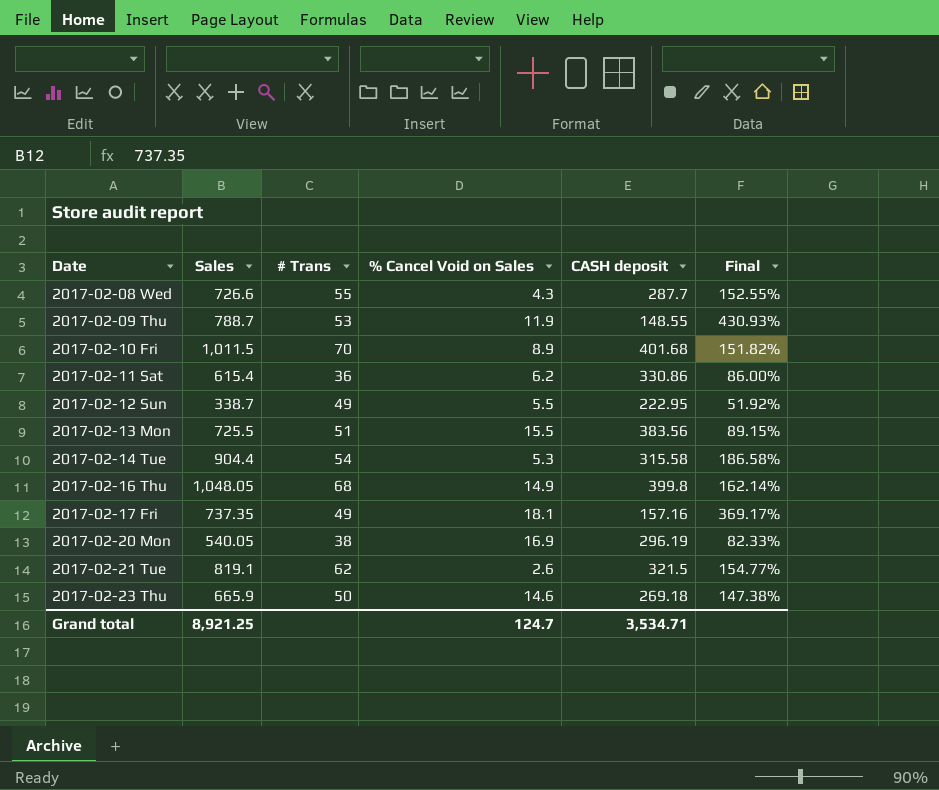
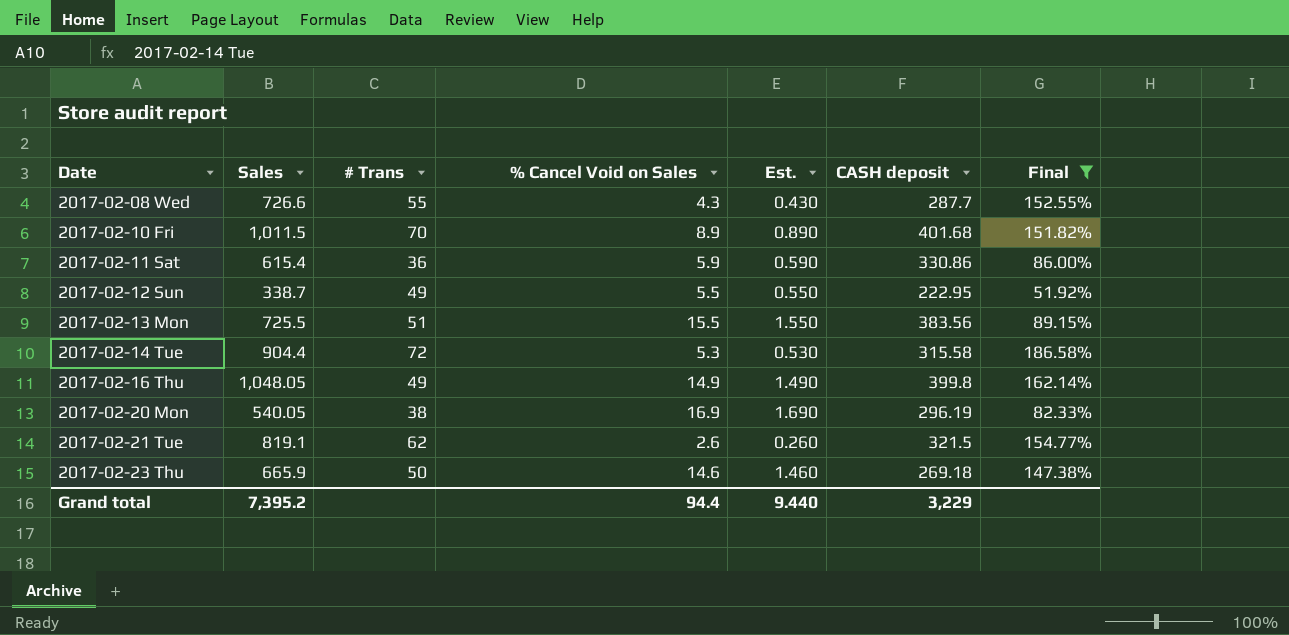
filter: none -> Final <= 186.58%
column Est. | formula: none -> [% Cancel Void on Sales] * 0.1
2017-02-11 Sat | % Cancel Void on Sales: 6.2 -> 5.9
2017-02-14 Tue | # Trans: 54 -> 72
2017-02-16 Thu | # Trans: 68 -> 49
Grand total | Sales: 8,921.25 -> 7,395.2
Grand total | % Cancel Void on Sales: 124.7 -> 94.4
Grand total | CASH deposit: 3,534.71 -> 3,229

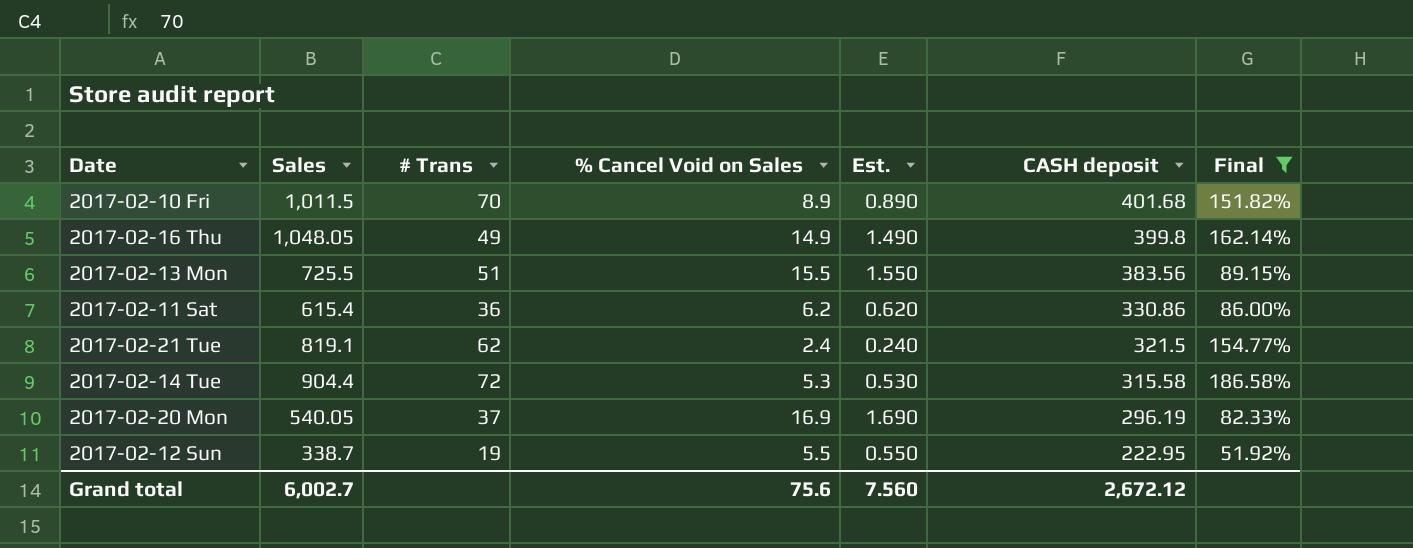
row order: Date ascending -> CASH deposit descending
row 2017-02-08 Wed: 726.6 | 55 | 4.3 | 0.430 | 287.7 | 152.55% -> none
row 2017-02-23 Thu: 665.9 | 50 | 14.6 | 1.460 | 269.18 | 147.38% -> none
2017-02-11 Sat | % Cancel Void on Sales: 5.9 -> 6.2
2017-02-11 Sat | Est.: 0.590 -> 0.620
2017-02-21 Tue | % Cancel Void on Sales: 2.6 -> 2.4
2017-02-21 Tue | Est.: 0.260 -> 0.240
2017-02-20 Mon | # Trans: 38 -> 37
2017-02-12 Sun | # Trans: 49 -> 19
Grand total | Sales: 7,395.2 -> 6,002.7
Grand total | % Cancel Void on Sales: 94.4 -> 75.6
Grand total | Est.: 9.440 -> 7.560
Grand total | CASH deposit: 3,229 -> 2,672.12

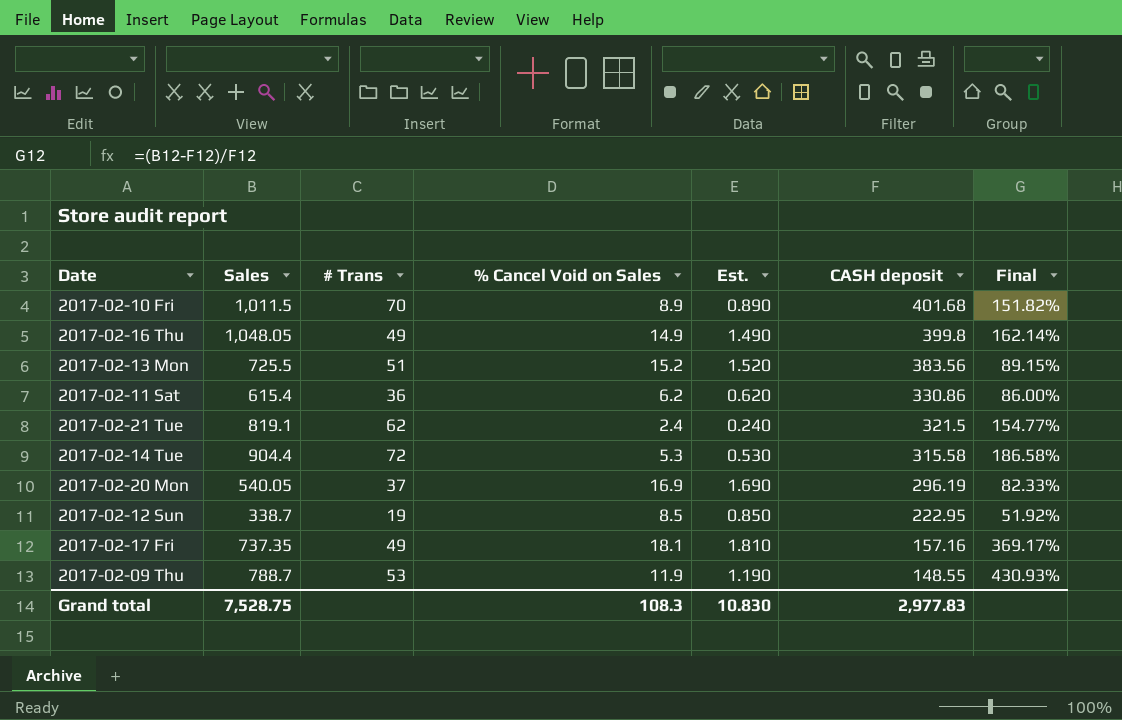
filter: Final <= 186.58% -> none
2017-02-13 Mon | % Cancel Void on Sales: 15.5 -> 15.2
2017-02-13 Mon | Est.: 1.550 -> 1.520
2017-02-12 Sun | % Cancel Void on Sales: 5.5 -> 8.5
2017-02-12 Sun | Est.: 0.550 -> 0.850
Grand total | Sales: 6,002.7 -> 7,528.75
Grand total | % Cancel Void on Sales: 75.6 -> 108.3
Grand total | Est.: 7.560 -> 10.830
Grand total | CASH deposit: 2,672.12 -> 2,977.83

